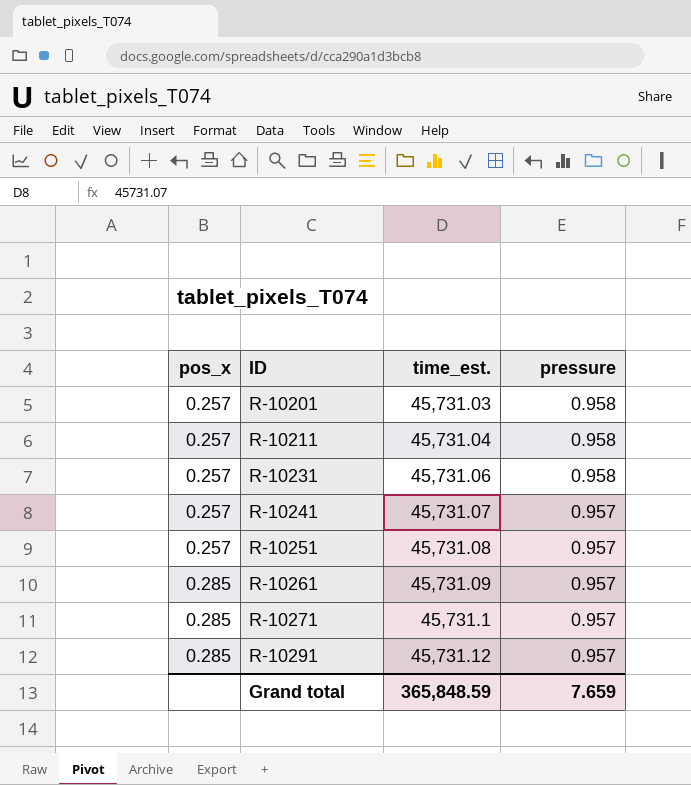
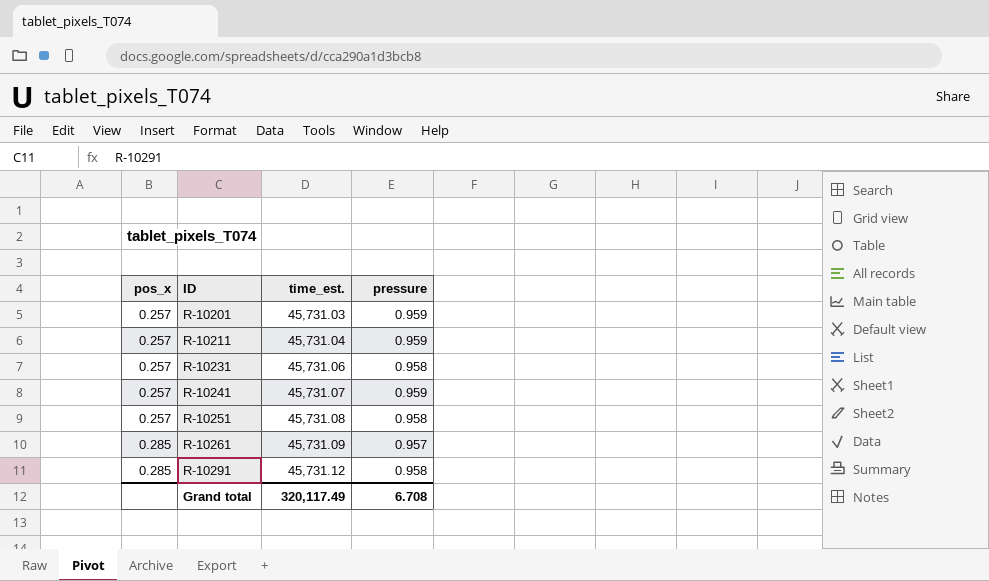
row R-10271: 0.285 | 45,731.1 | 0.957 -> none
R-10201 | pressure: 0.958 -> 0.959
R-10211 | pressure: 0.958 -> 0.959
R-10241 | pressure: 0.957 -> 0.959
R-10251 | pressure: 0.957 -> 0.958
R-10291 | pressure: 0.957 -> 0.958
Grand total | time_est.: 365,848.59 -> 320,117.49
Grand total | pressure: 7.659 -> 6.708

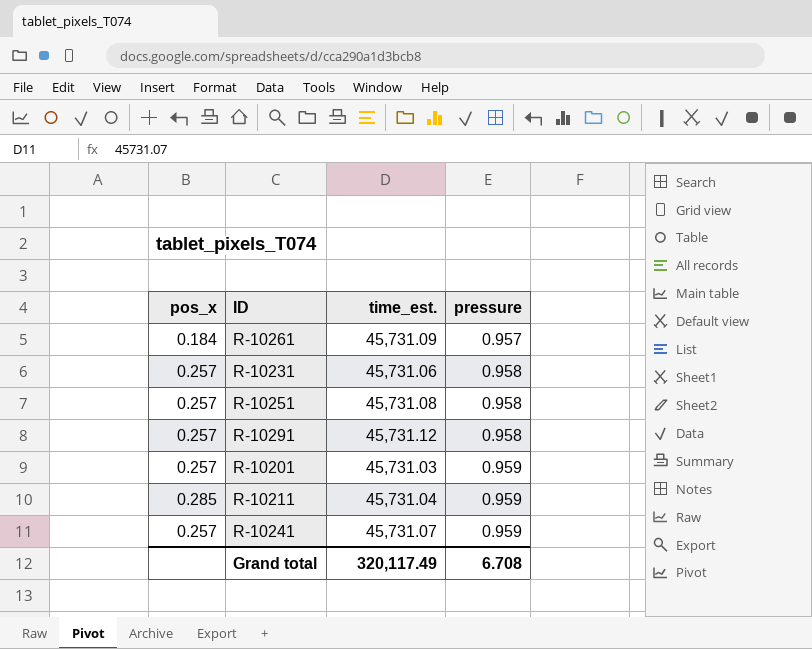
row order: pos_x ascending -> pressure ascending
R-10261 | pos_x: 0.285 -> 0.184
R-10291 | pos_x: 0.285 -> 0.257
R-10211 | pos_x: 0.257 -> 0.285

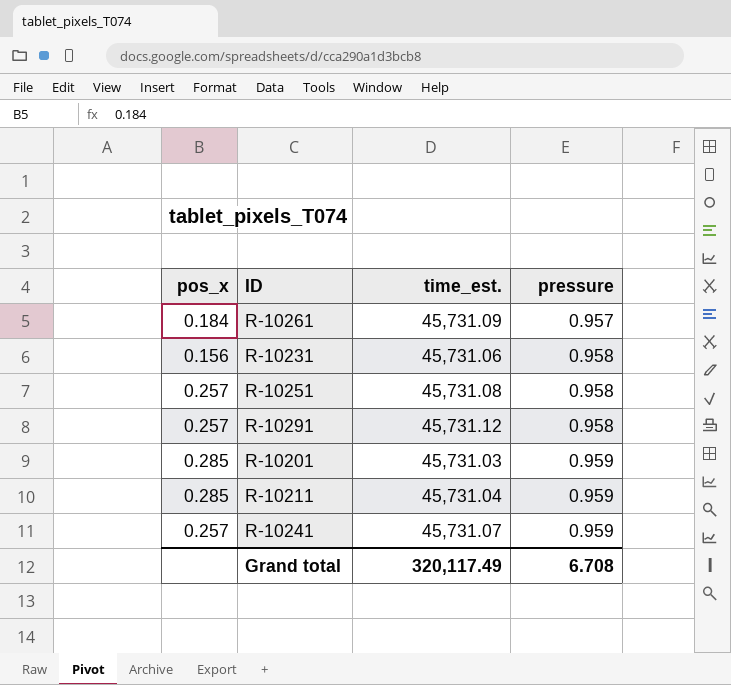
R-10231 | pos_x: 0.257 -> 0.156
R-10201 | pos_x: 0.257 -> 0.285

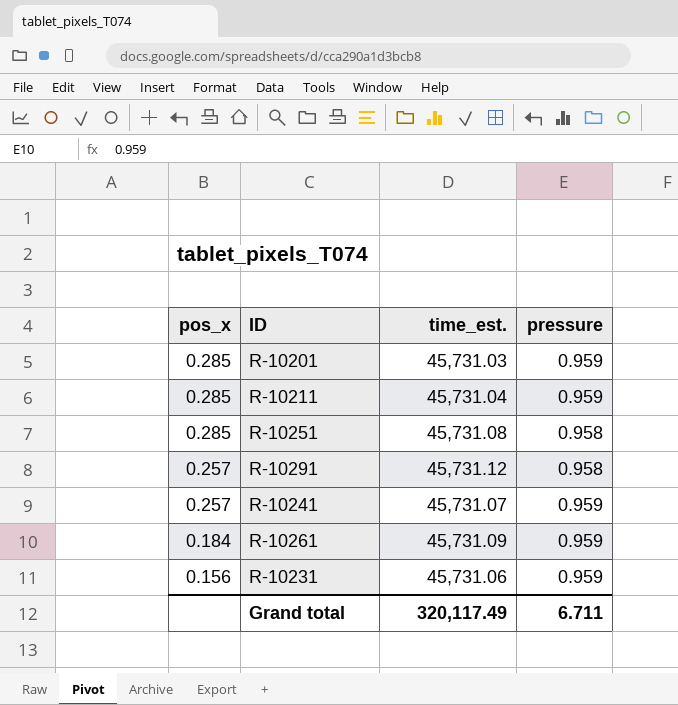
row order: pressure ascending -> pos_x descending
R-10251 | pos_x: 0.257 -> 0.285
R-10261 | pressure: 0.957 -> 0.959
R-10231 | pressure: 0.958 -> 0.959
Grand total | pressure: 6.708 -> 6.711

